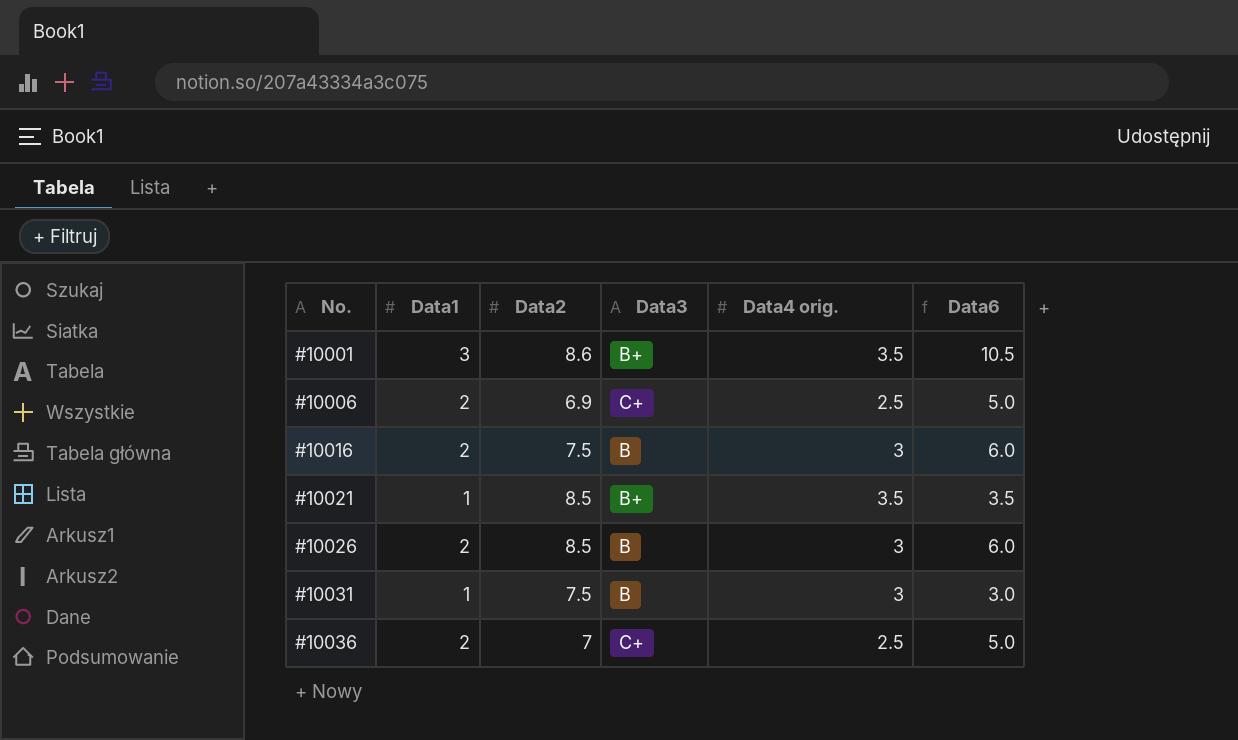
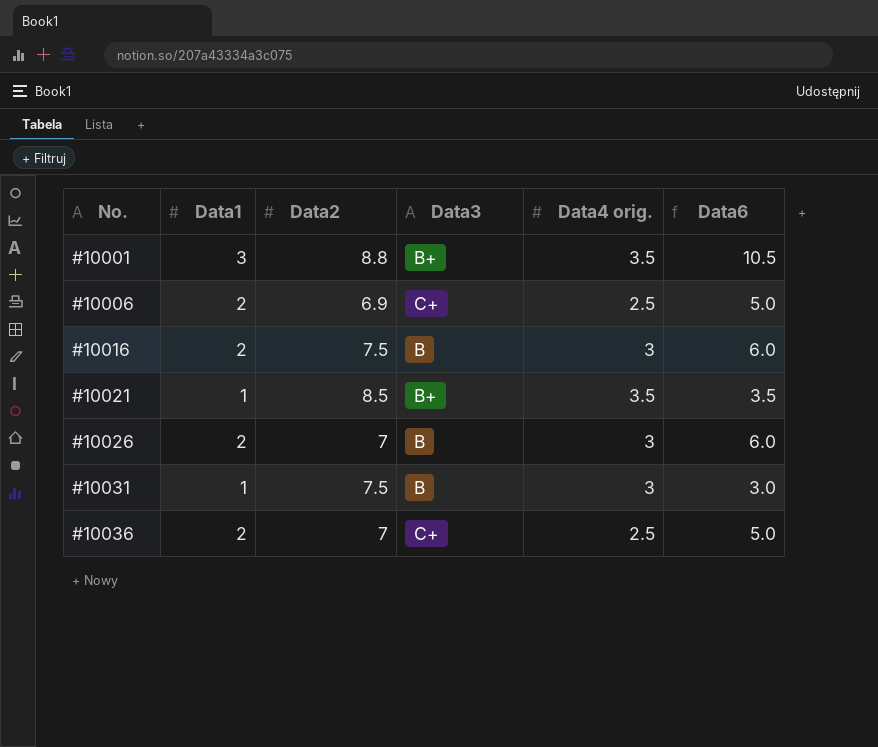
#10001 | Data2: 8.6 -> 8.8
#10026 | Data2: 8.5 -> 7

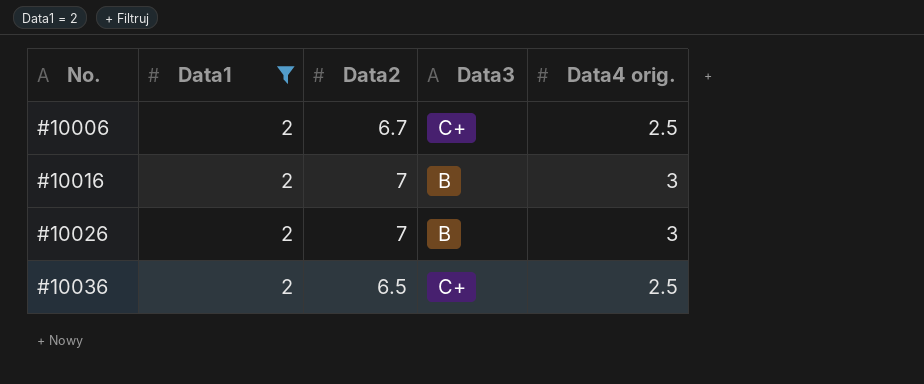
filter: none -> Data1 = 2
column Data6 | formula: [Data1] * [Data4 orig.] -> none
#10006 | Data2: 6.9 -> 6.7
#10016 | Data2: 7.5 -> 7
#10036 | Data2: 7 -> 6.5

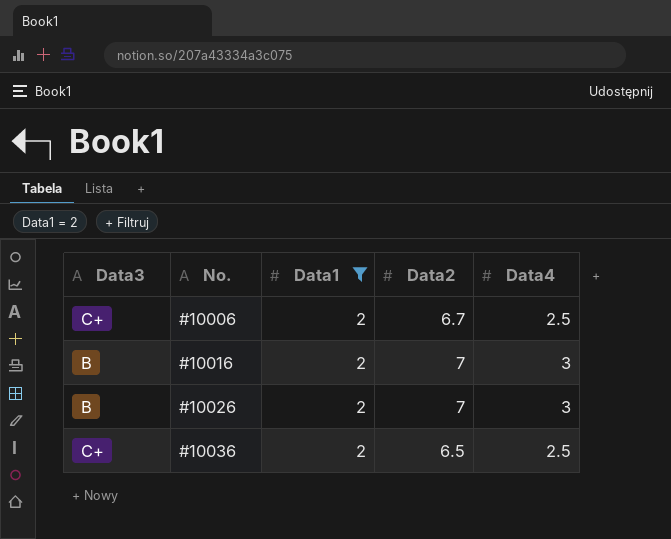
column Data3 | position: 4 -> 1
column name: Data4 orig. -> Data4

